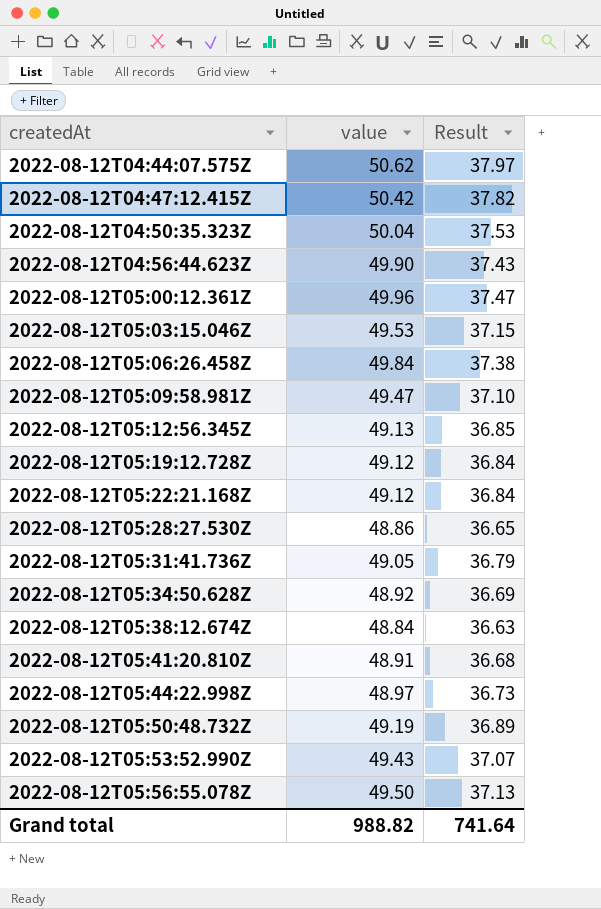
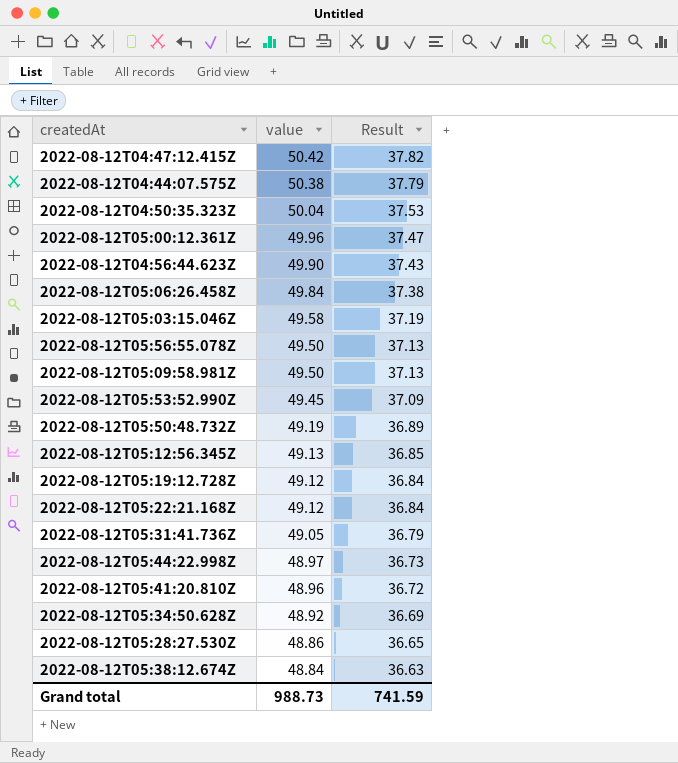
row order: createdAt ascending -> value descending
2022-08-12T04:44:07.575Z | value: 50.62 -> 50.38
2022-08-12T04:44:07.575Z | Result: 37.97 -> 37.79
2022-08-12T05:03:15.046Z | value: 49.53 -> 49.58
2022-08-12T05:03:15.046Z | Result: 37.15 -> 37.19
2022-08-12T05:09:58.981Z | value: 49.47 -> 49.50
2022-08-12T05:09:58.981Z | Result: 37.10 -> 37.13
2022-08-12T05:53:52.990Z | value: 49.43 -> 49.45
2022-08-12T05:53:52.990Z | Result: 37.07 -> 37.09
2022-08-12T05:41:20.810Z | value: 48.91 -> 48.96
2022-08-12T05:41:20.810Z | Result: 36.68 -> 36.72
Grand total | value: 988.82 -> 988.73
Grand total | Result: 741.64 -> 741.59

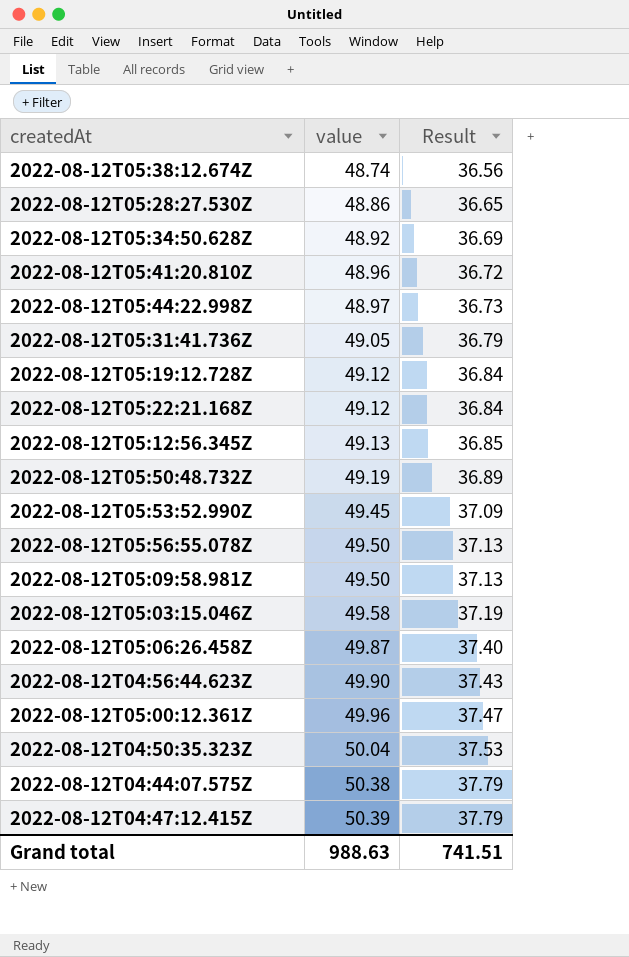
row order: value descending -> value ascending
2022-08-12T05:38:12.674Z | value: 48.84 -> 48.74
2022-08-12T05:38:12.674Z | Result: 36.63 -> 36.56
2022-08-12T05:06:26.458Z | value: 49.84 -> 49.87
2022-08-12T05:06:26.458Z | Result: 37.38 -> 37.40
2022-08-12T04:47:12.415Z | value: 50.42 -> 50.39
2022-08-12T04:47:12.415Z | Result: 37.82 -> 37.79
Grand total | value: 988.73 -> 988.63
Grand total | Result: 741.59 -> 741.51

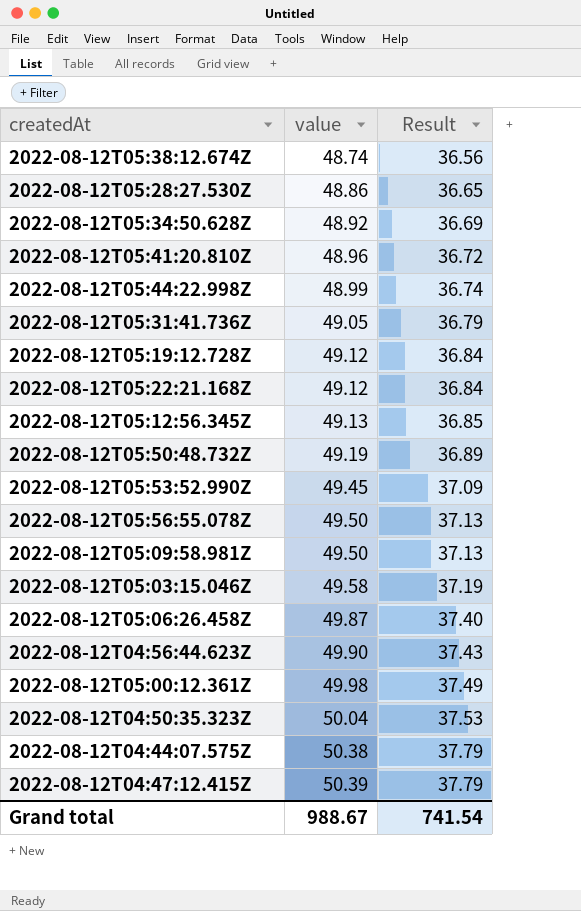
2022-08-12T05:44:22.998Z | value: 48.97 -> 48.99
2022-08-12T05:44:22.998Z | Result: 36.73 -> 36.74
2022-08-12T05:00:12.361Z | value: 49.96 -> 49.98
2022-08-12T05:00:12.361Z | Result: 37.47 -> 37.49
Grand total | value: 988.63 -> 988.67
Grand total | Result: 741.51 -> 741.54

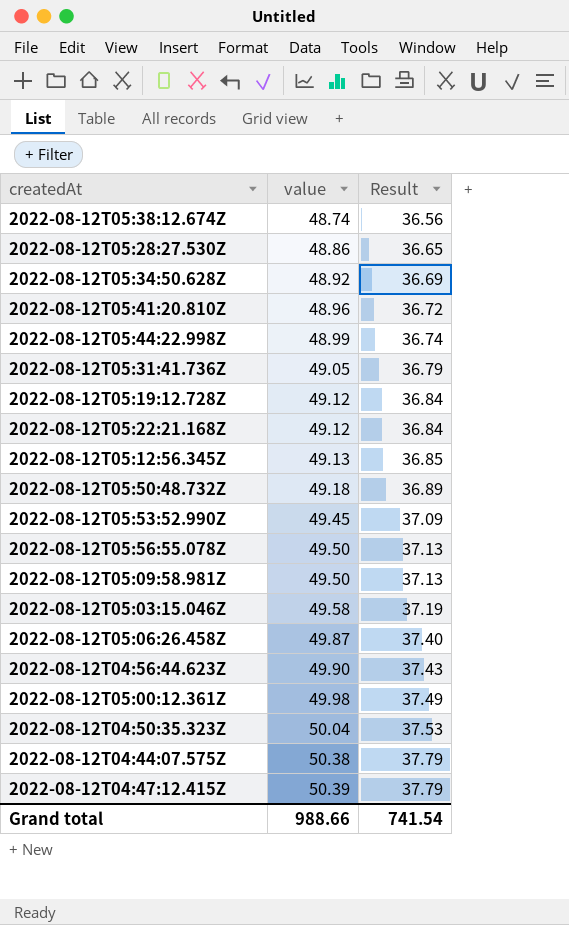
2022-08-12T05:50:48.732Z | value: 49.19 -> 49.18
Grand total | value: 988.67 -> 988.66

